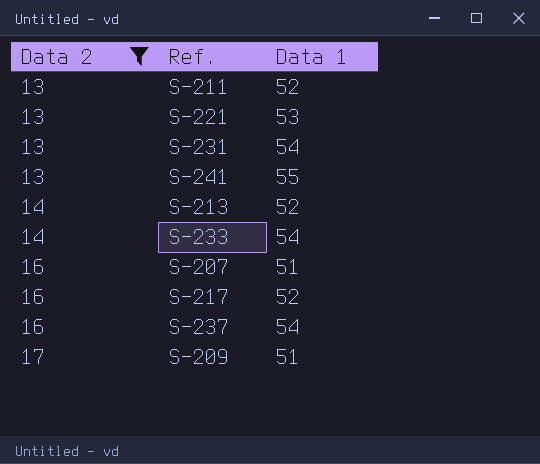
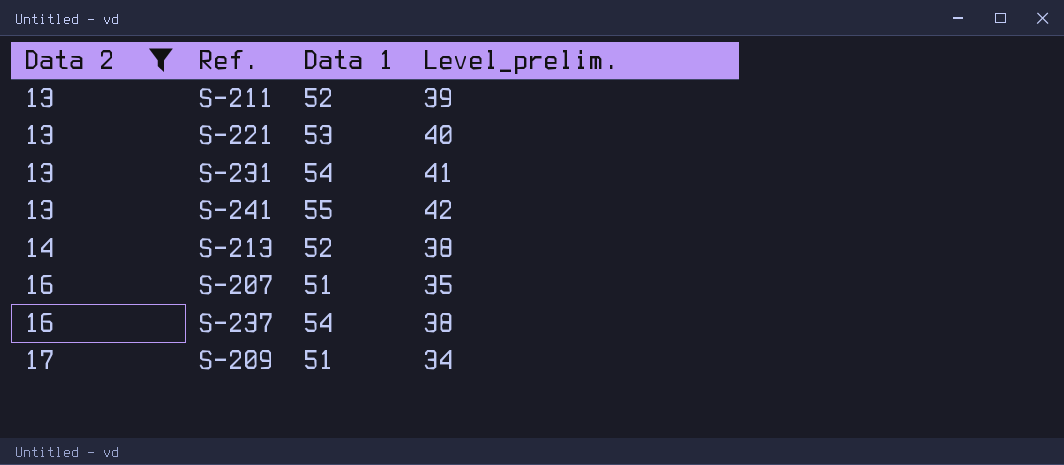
column Level_prelim. | formula: none -> [Data 1] - [Data 2]
row S-233: 14 | 54 -> none
row S-217: 16 | 52 -> none

